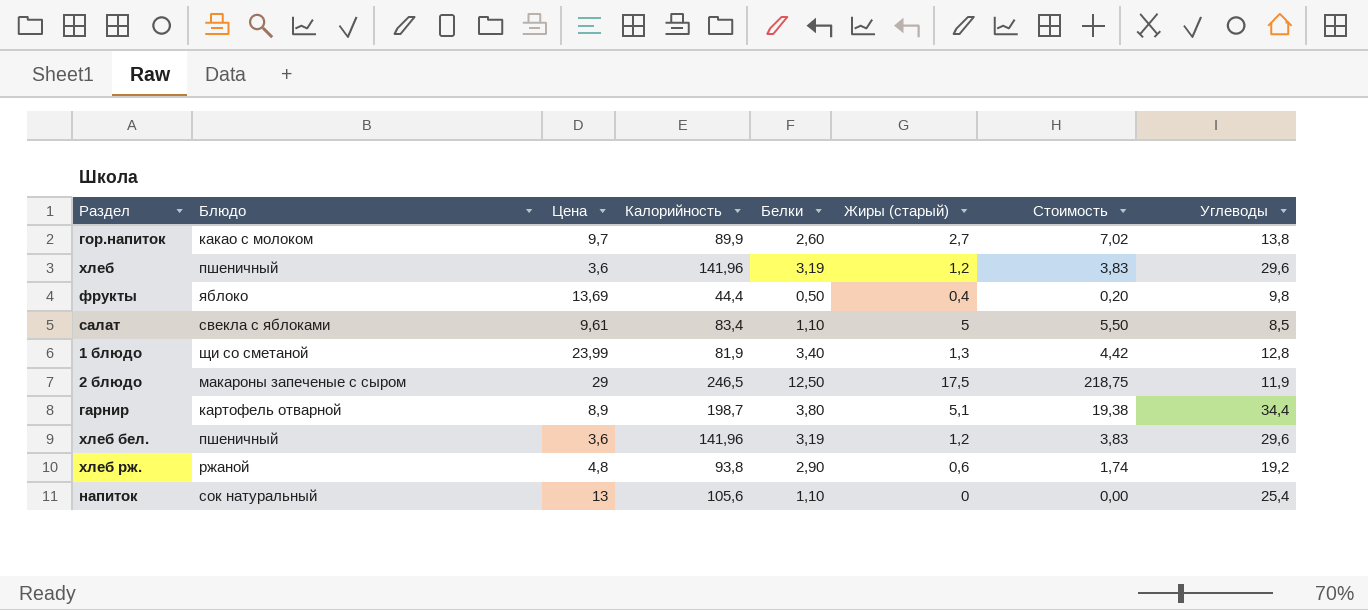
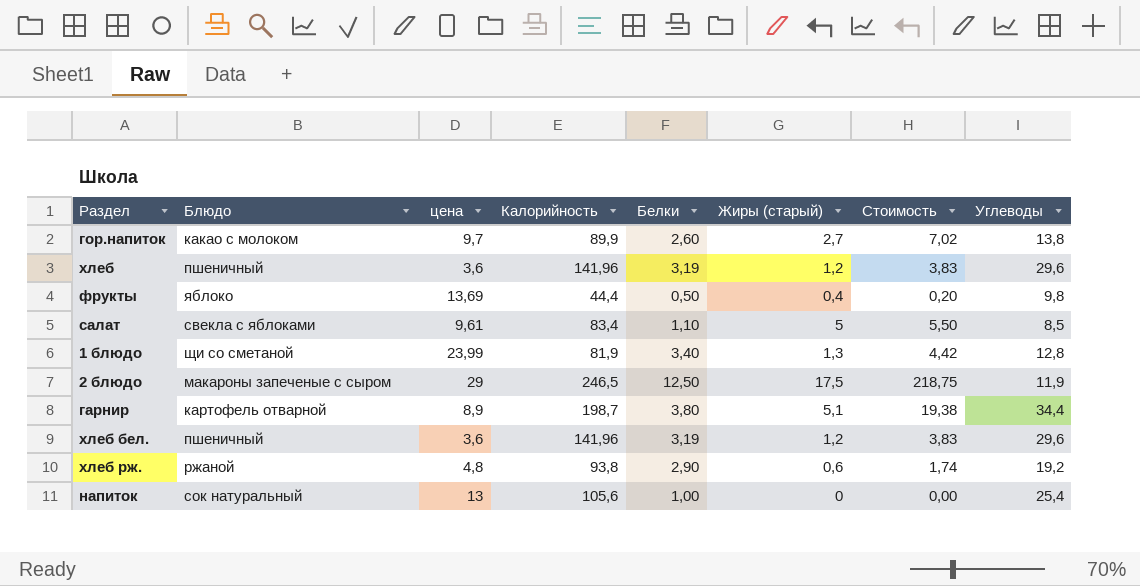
column name: Цена -> цена
напиток | Белки: 1,10 -> 1,00

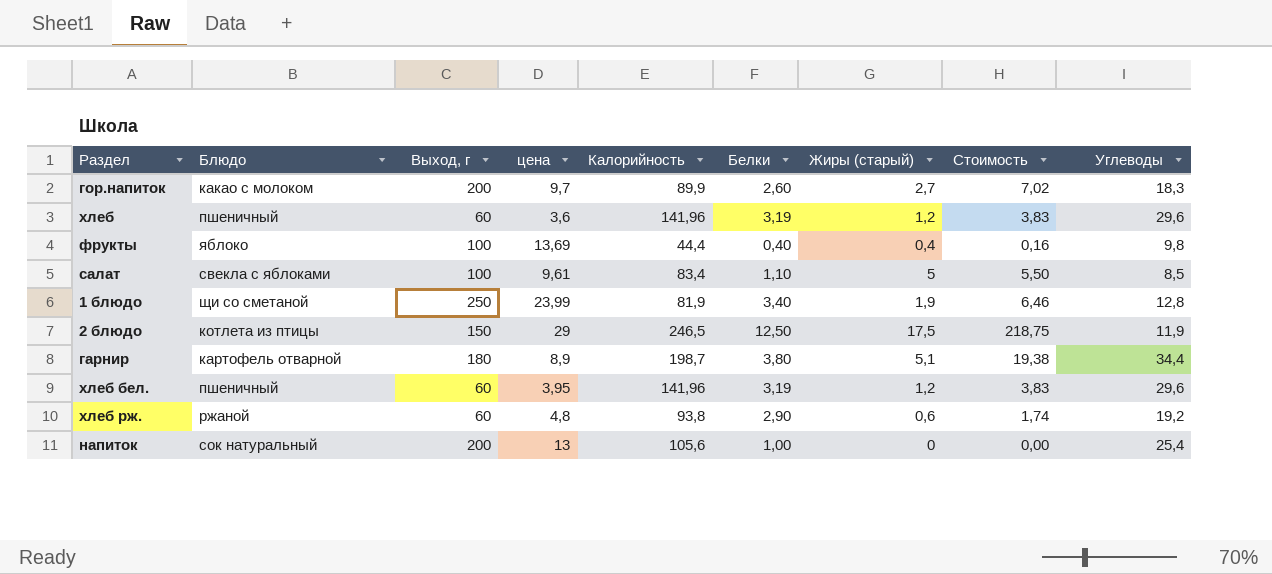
column Выход, г | position: none -> 3
гор.напиток | Углеводы: 13,8 -> 18,3
фрукты | Белки: 0,50 -> 0,40
фрукты | Стоимость: 0,20 -> 0,16
1 блюдо | Жиры (старый): 1,3 -> 1,9
1 блюдо | Стоимость: 4,42 -> 6,46
2 блюдо | Блюдо: макароны запеченые с сыром -> котлета из птицы
хлеб бел. | цена: 3,6 -> 3,95

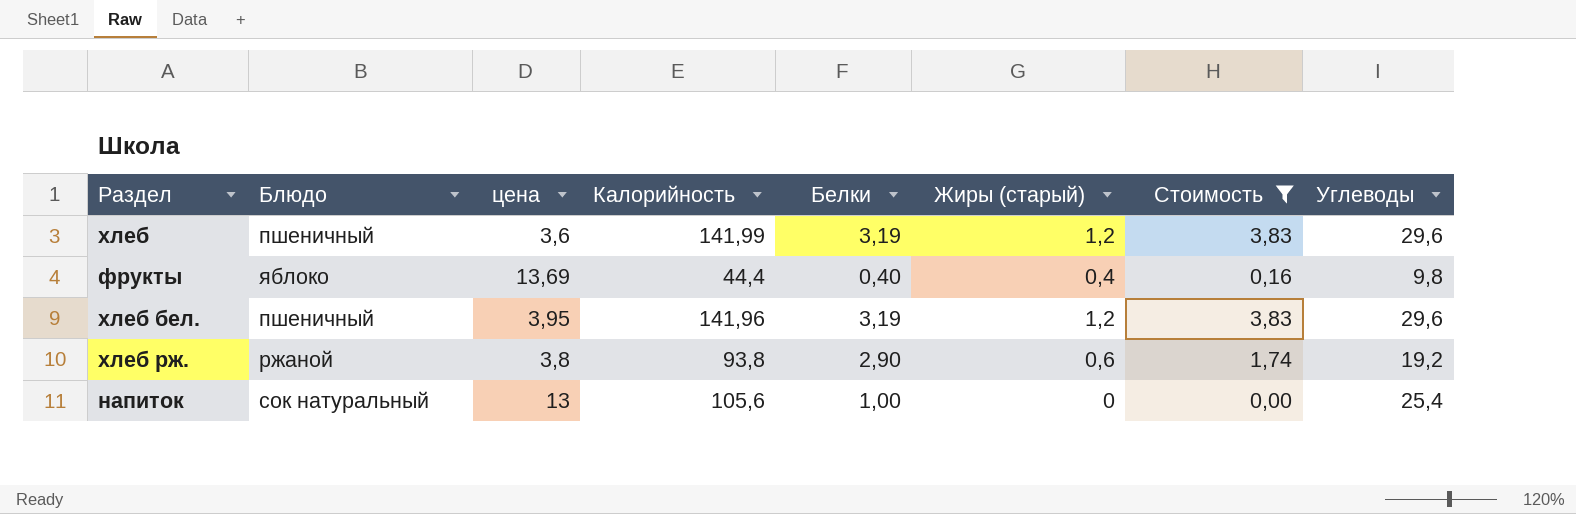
filter: none -> Стоимость <= 3,83
column Выход, г | position: 3 -> none
хлеб | Калорийность: 141,96 -> 141,99
хлеб рж. | цена: 4,8 -> 3,8

